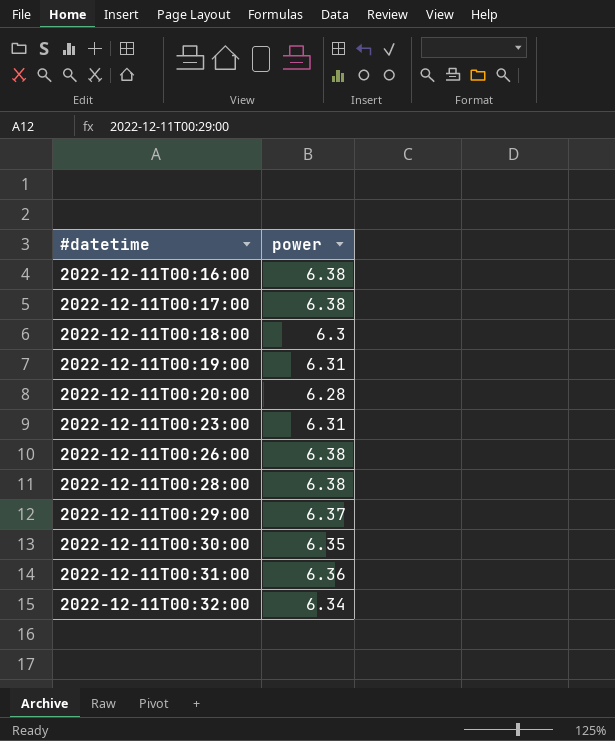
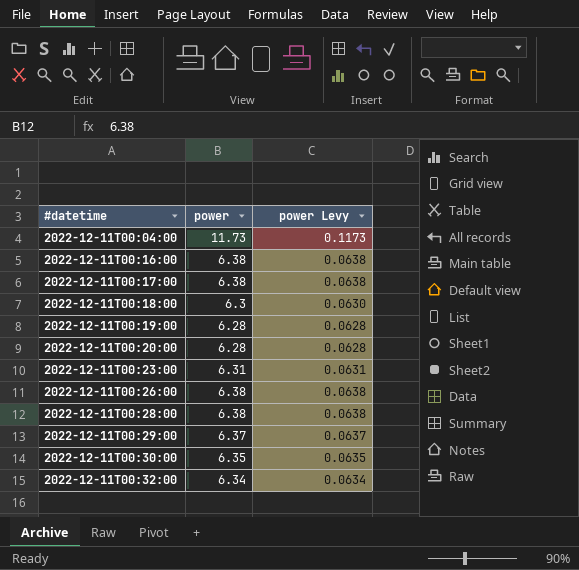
column power Levy | formula: none -> [power] * 0.01
row 2022-12-11T00:31:00: 6.36 -> none
row 2022-12-11T00:04:00: none -> 11.73 | 0.1173
2022-12-11T00:19:00 | power: 6.31 -> 6.28

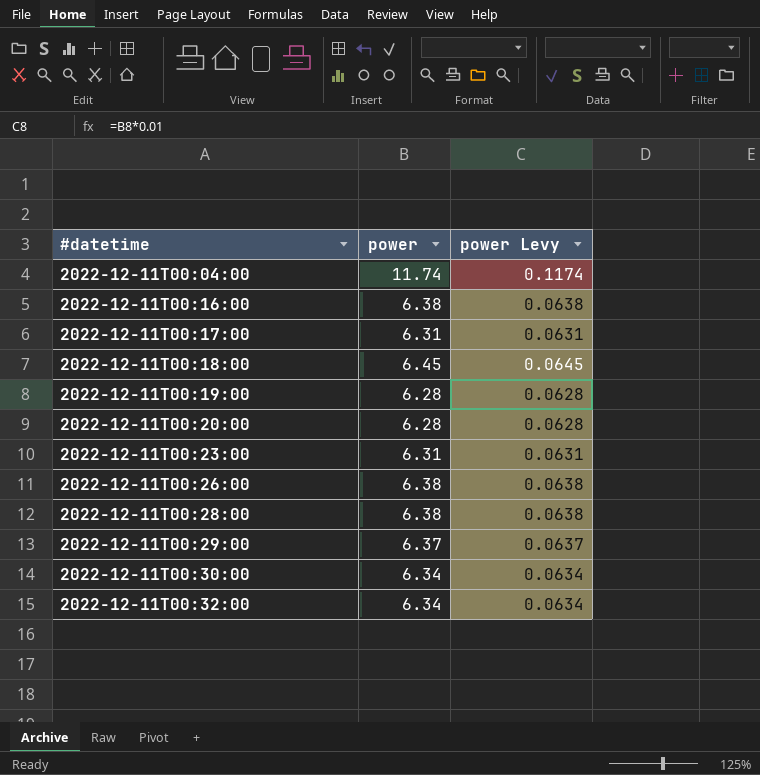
2022-12-11T00:04:00 | power: 11.73 -> 11.74
2022-12-11T00:04:00 | power Levy: 0.1173 -> 0.1174
2022-12-11T00:17:00 | power: 6.38 -> 6.31
2022-12-11T00:17:00 | power Levy: 0.0638 -> 0.0631
2022-12-11T00:18:00 | power: 6.3 -> 6.45
2022-12-11T00:18:00 | power Levy: 0.0630 -> 0.0645
2022-12-11T00:30:00 | power: 6.35 -> 6.34
2022-12-11T00:30:00 | power Levy: 0.0635 -> 0.0634

